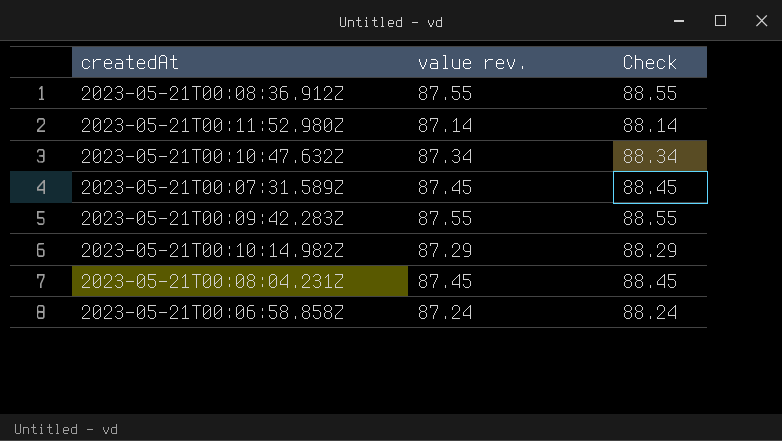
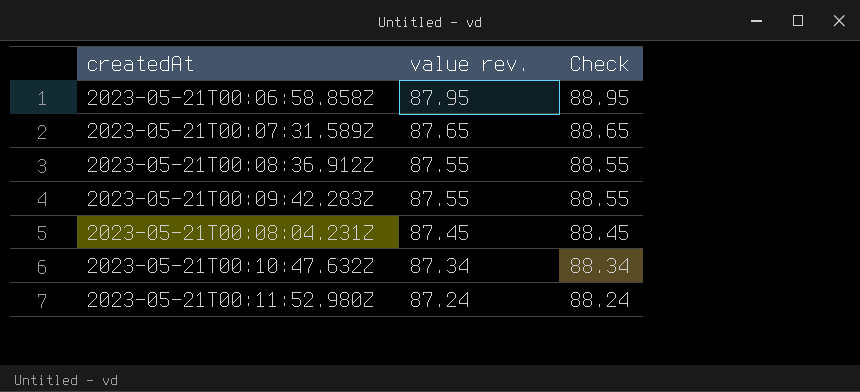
row order: none -> value rev. descending
row 2023-05-21T00:10:14.982Z: 87.29 | 88.29 -> none
2023-05-21T00:06:58.858Z | value rev.: 87.24 -> 87.95
2023-05-21T00:06:58.858Z | Check: 88.24 -> 88.95
2023-05-21T00:07:31.589Z | value rev.: 87.45 -> 87.65
2023-05-21T00:07:31.589Z | Check: 88.45 -> 88.65
2023-05-21T00:11:52.980Z | value rev.: 87.14 -> 87.24
2023-05-21T00:11:52.980Z | Check: 88.14 -> 88.24

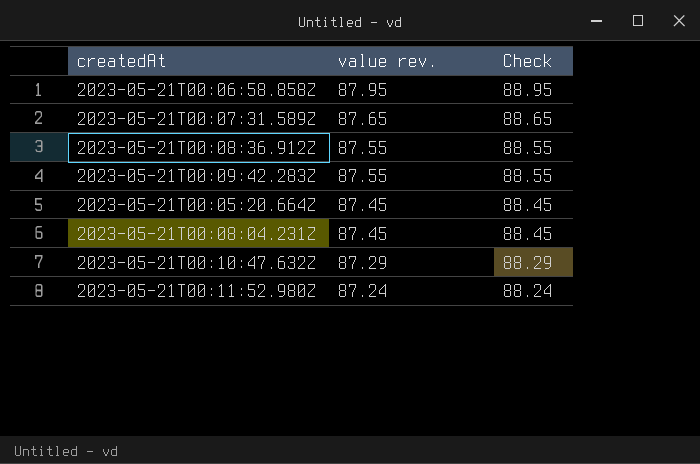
row 2023-05-21T00:05:20.664Z: none -> 87.45 | 88.45
2023-05-21T00:10:47.632Z | value rev.: 87.34 -> 87.29
2023-05-21T00:10:47.632Z | Check: 88.34 -> 88.29

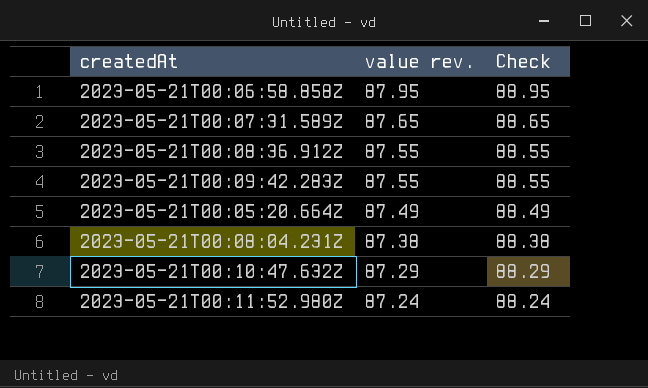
2023-05-21T00:05:20.664Z | value rev.: 87.45 -> 87.49
2023-05-21T00:05:20.664Z | Check: 88.45 -> 88.49
2023-05-21T00:08:04.231Z | value rev.: 87.45 -> 87.38
2023-05-21T00:08:04.231Z | Check: 88.45 -> 88.38

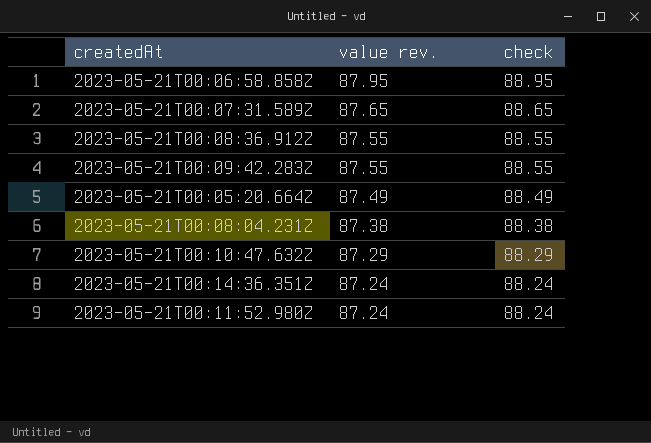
column name: Check -> check
row 2023-05-21T00:14:36.351Z: none -> 87.24 | 88.24

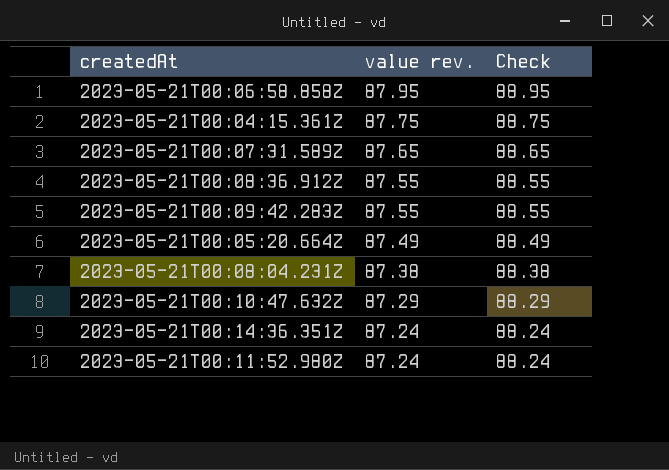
column name: check -> Check
row 2023-05-21T00:04:15.361Z: none -> 87.75 | 88.75

